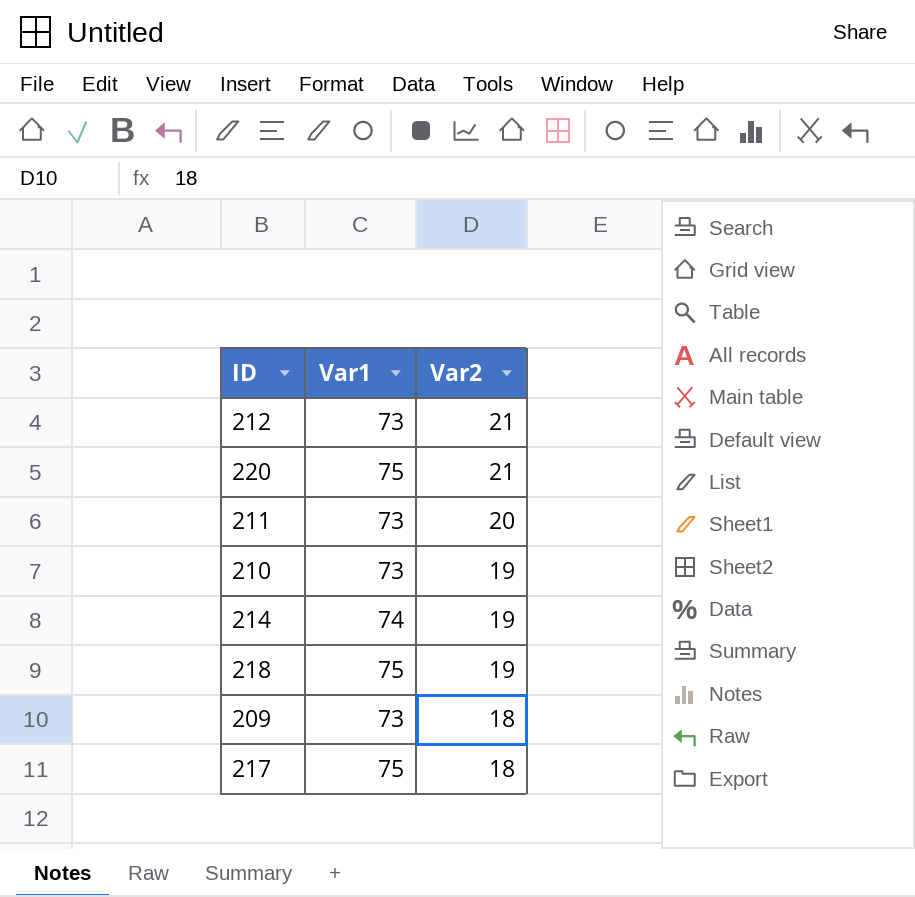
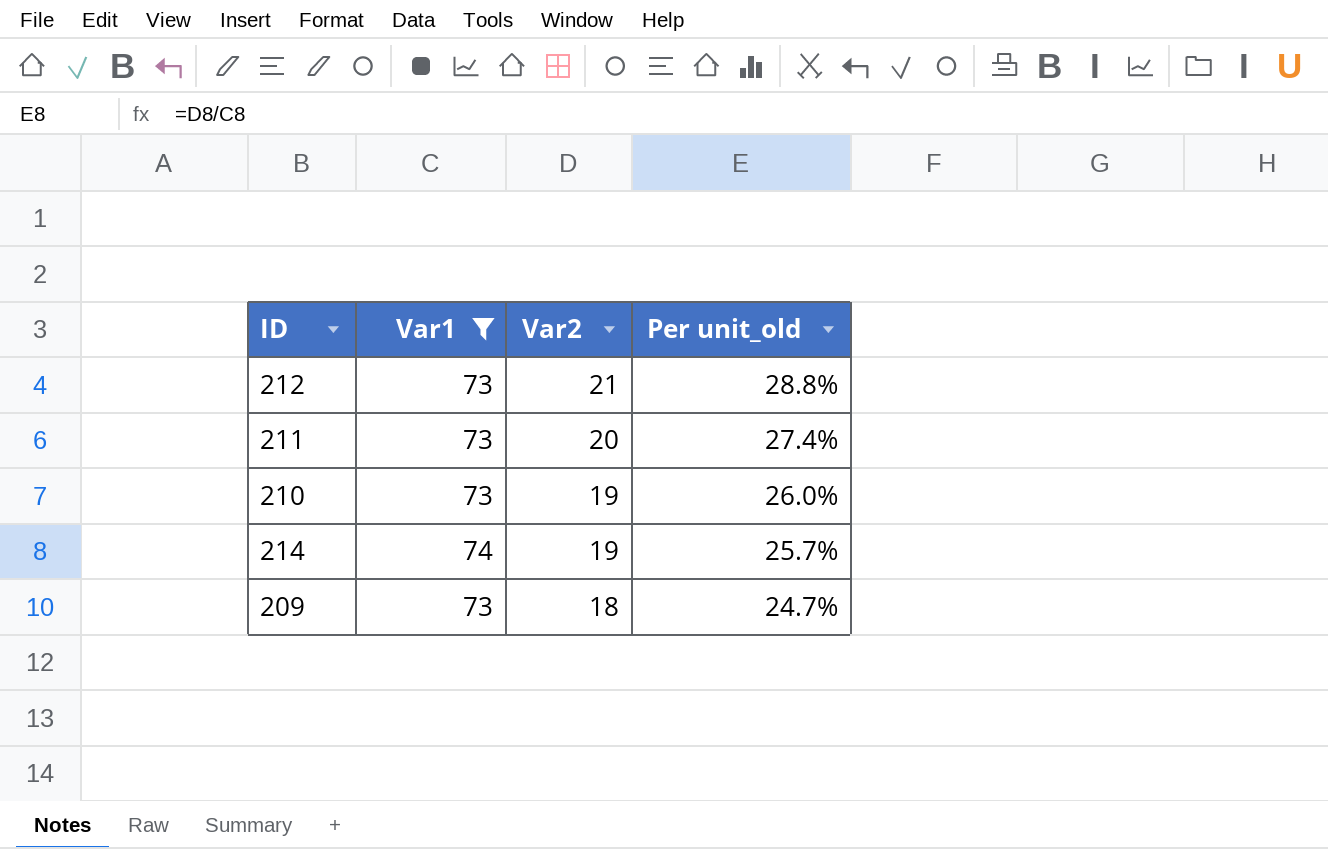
filter: none -> Var1 != 75
column Per unit_old | formula: none -> [Var2] / [Var1]

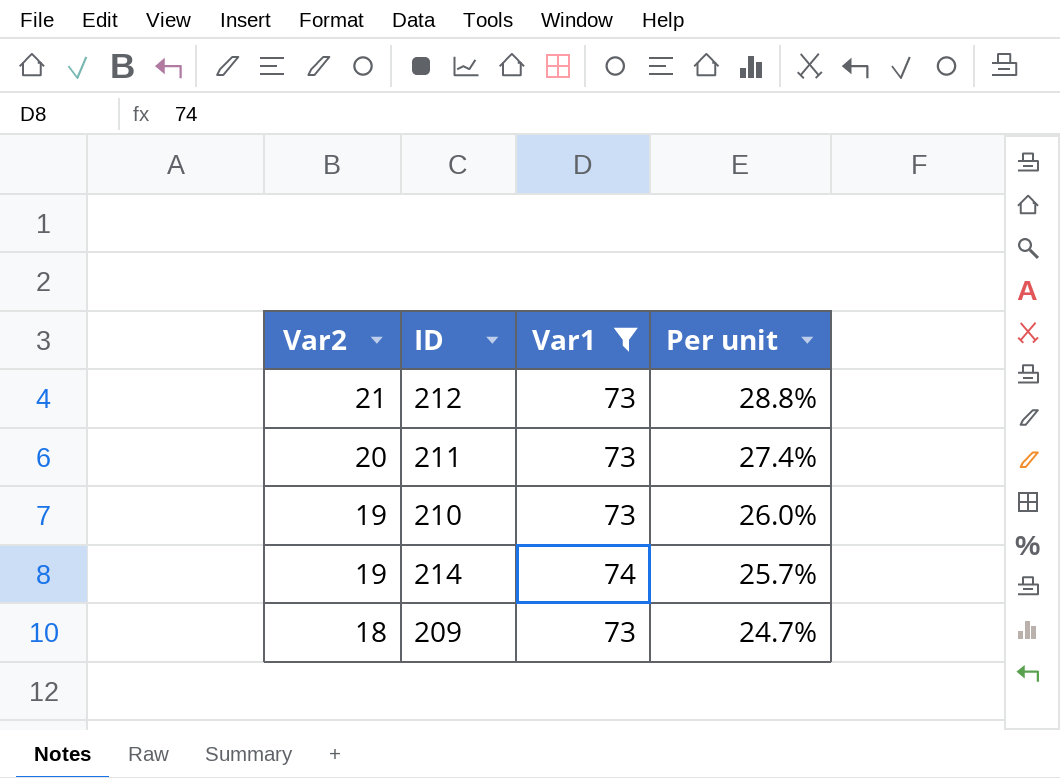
column Var2 | position: 3 -> 1
column name: Per unit_old -> Per unit

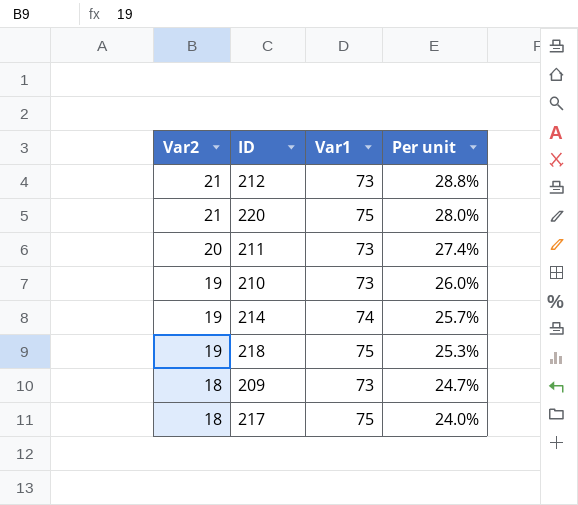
filter: Var1 != 75 -> none

